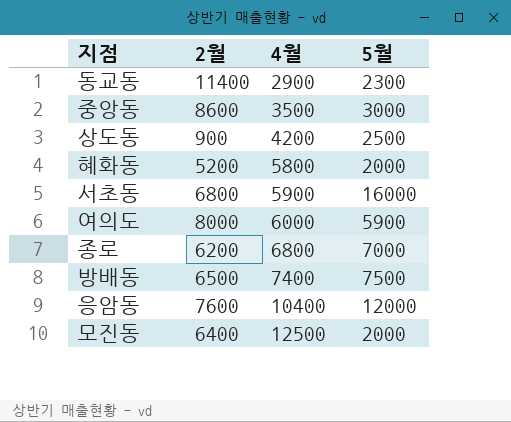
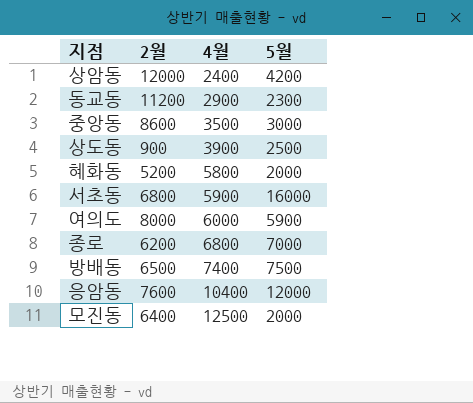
row 상암동: none -> 12000 | 2400 | 4200
동교동 | 2월: 11400 -> 11200
상도동 | 4월: 4200 -> 3900

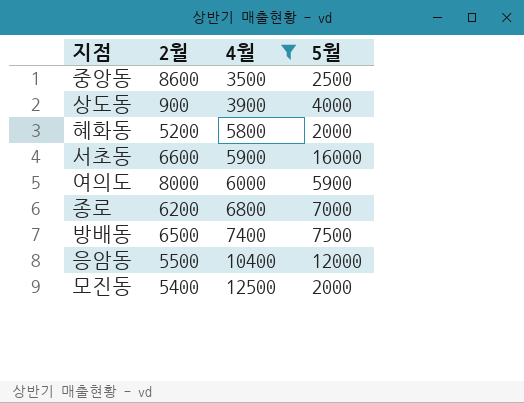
filter: none -> 4월 >= 3500
중앙동 | 5월: 3000 -> 2500
상도동 | 5월: 2500 -> 4000
서초동 | 2월: 6800 -> 6600
응암동 | 2월: 7600 -> 5500
모진동 | 2월: 6400 -> 5400

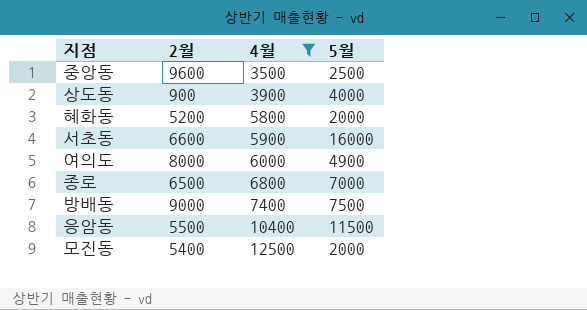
중앙동 | 2월: 8600 -> 9600
여의도 | 5월: 5900 -> 4900
종로 | 2월: 6200 -> 6500
방배동 | 2월: 6500 -> 9000
응암동 | 5월: 12000 -> 11500

